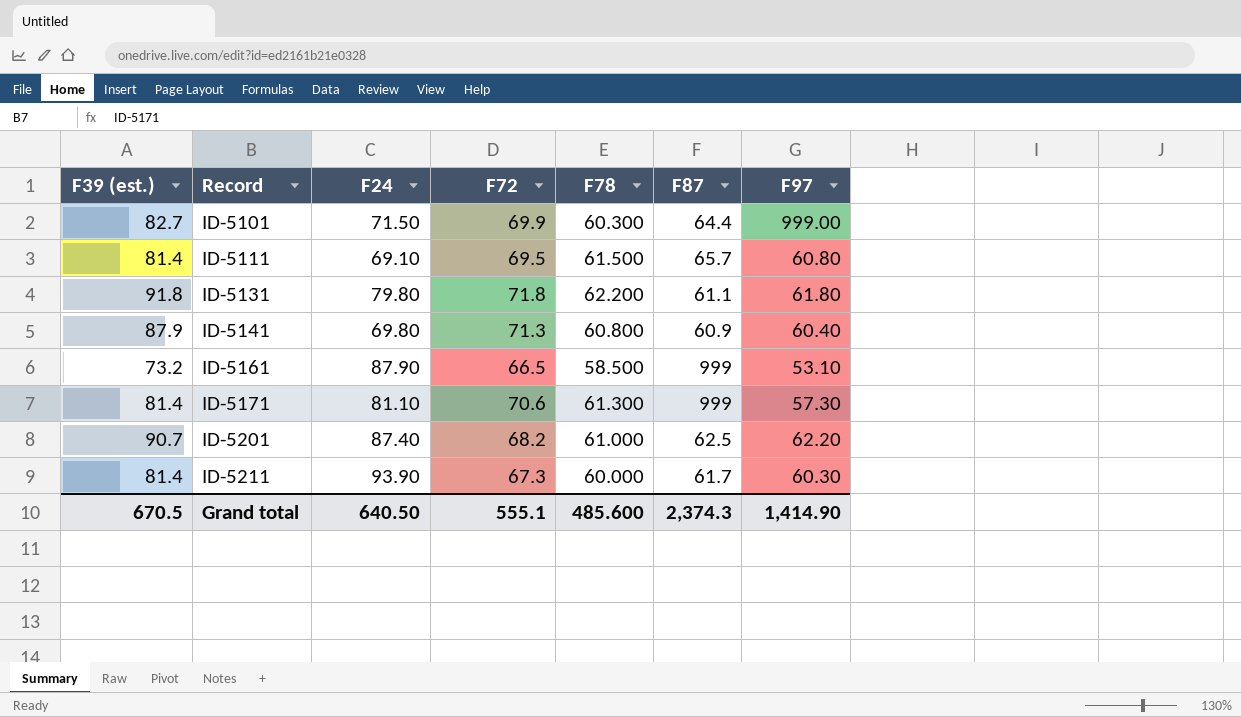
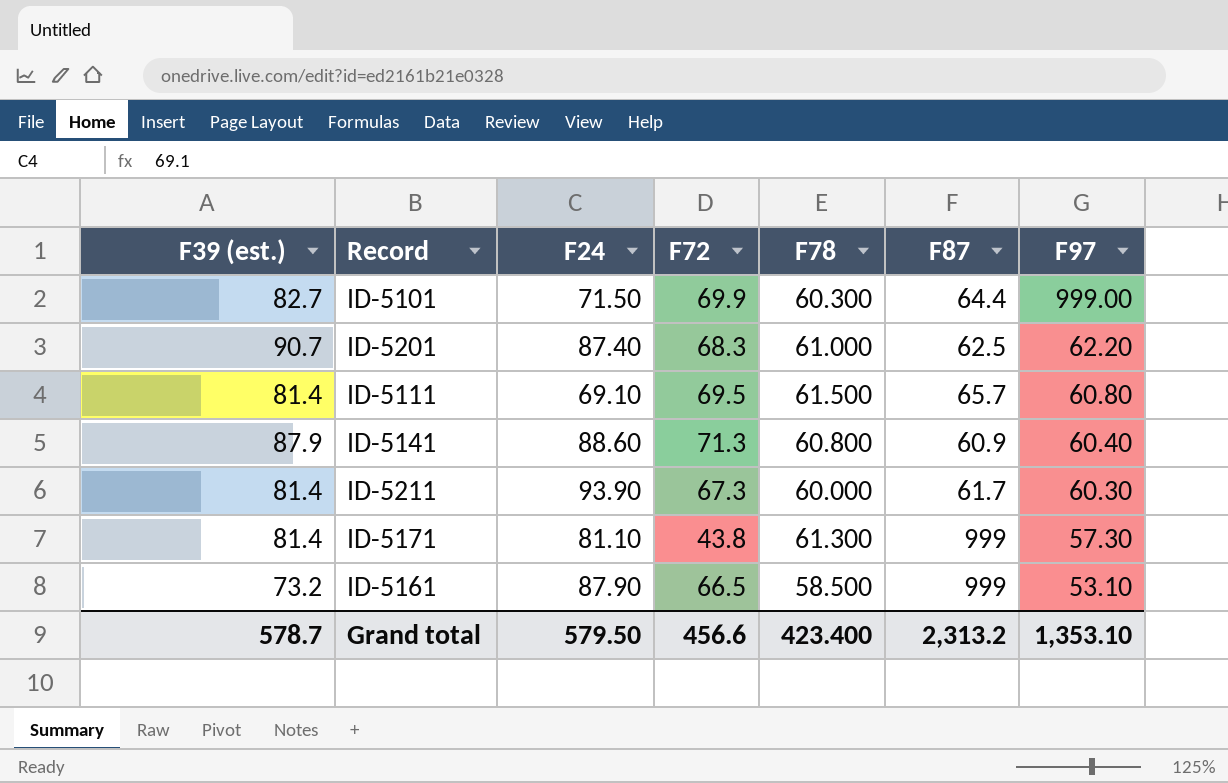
row order: Record ascending -> F97 descending
row ID-5131: 91.8 | 79.80 | 71.8 | 62.200 | 61.1 | 61.80 -> none
ID-5201 | F72: 68.2 -> 68.3
ID-5141 | F24: 69.80 -> 88.60
ID-5171 | F72: 70.6 -> 43.8
Grand total | F39 (est.): 670.5 -> 578.7
Grand total | F24: 640.50 -> 579.50
Grand total | F72: 555.1 -> 456.6
Grand total | F78: 485.600 -> 423.400
Grand total | F87: 2,374.3 -> 2,313.2
Grand total | F97: 1,414.90 -> 1,353.10

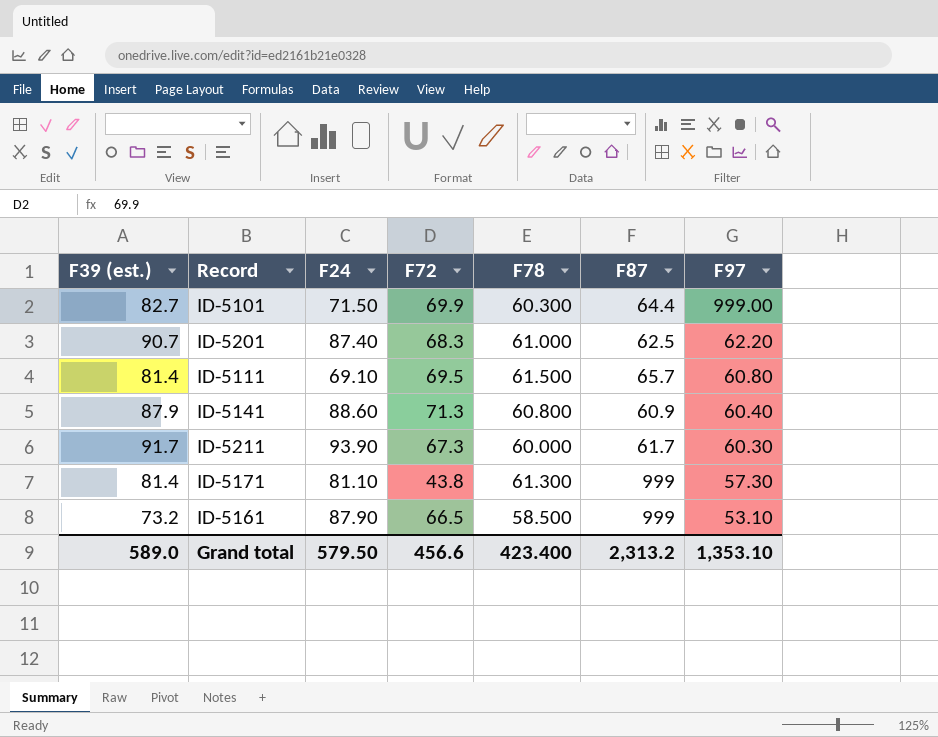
ID-5211 | F39 (est.): 81.4 -> 91.7
Grand total | F39 (est.): 578.7 -> 589.0

